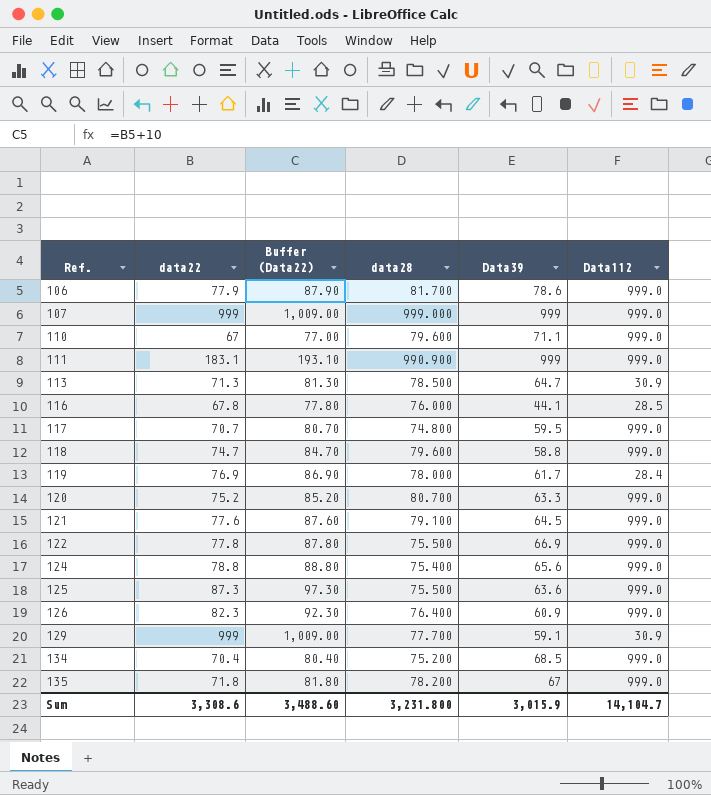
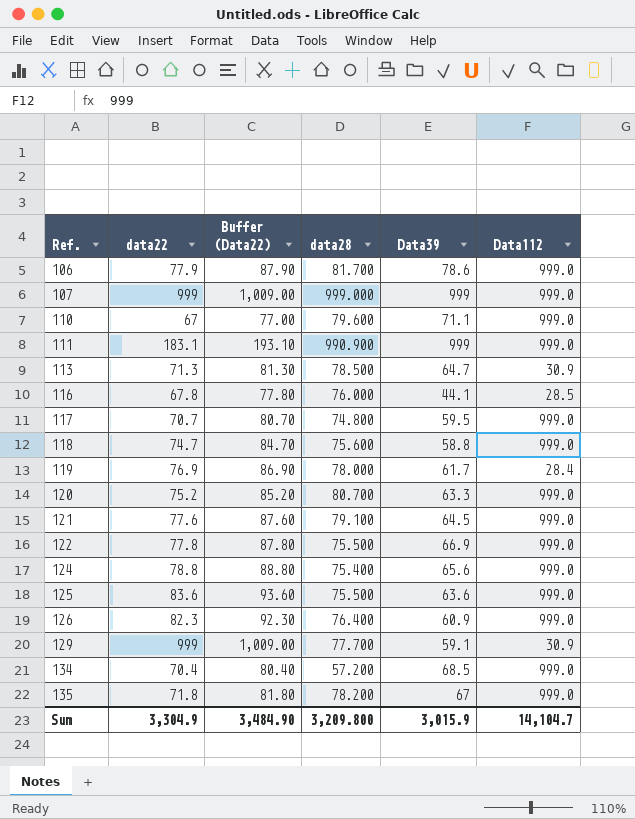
118 | data28: 79.600 -> 75.600
125 | data22: 87.3 -> 83.6
125 | Buffer (Data22): 97.30 -> 93.60
134 | data28: 75.200 -> 57.200
Sum | data22: 3,308.6 -> 3,304.9
Sum | Buffer (Data22): 3,488.60 -> 3,484.90
Sum | data28: 3,231.800 -> 3,209.800

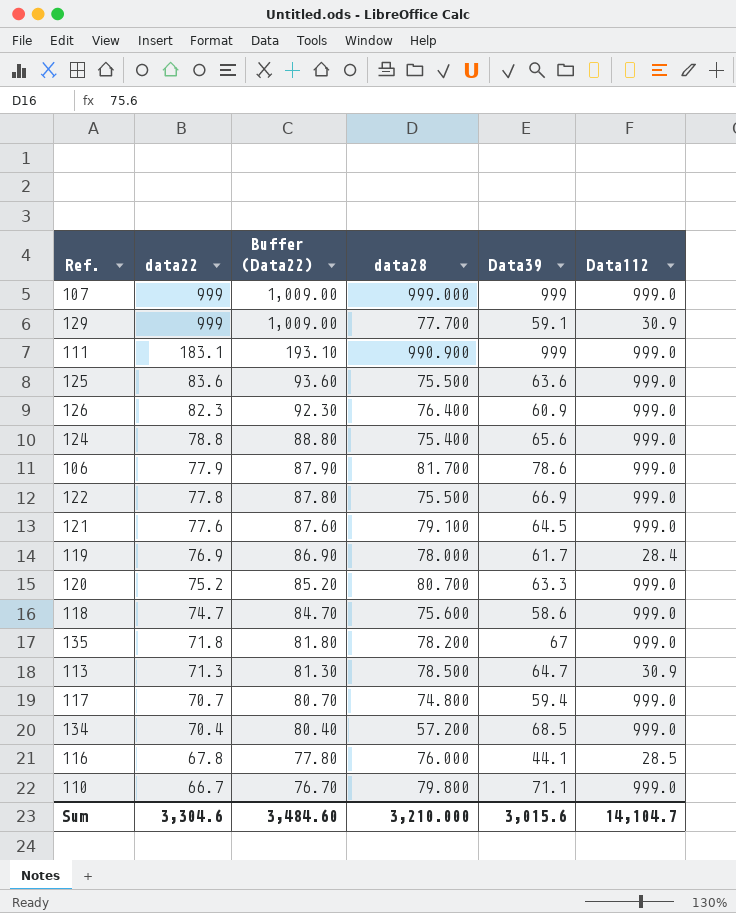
row order: Ref. ascending -> data22 descending
118 | Data39: 58.8 -> 58.6
117 | Data39: 59.5 -> 59.4
110 | data22: 67 -> 66.7
110 | Buffer (Data22): 77.00 -> 76.70
110 | data28: 79.600 -> 79.800
Sum | data22: 3,304.9 -> 3,304.6
Sum | Buffer (Data22): 3,484.90 -> 3,484.60
Sum | data28: 3,209.800 -> 3,210.000
Sum | Data39: 3,015.9 -> 3,015.6

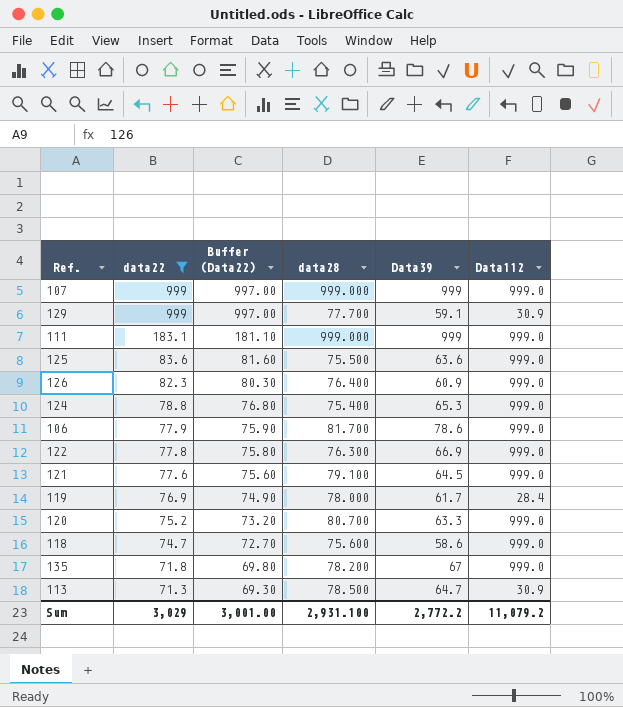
filter: none -> data22 >= 71.3
column Buffer (Data22) | formula: [data22] + 10 -> [data22] - 2
111 | data28: 990.900 -> 999.000
124 | Data39: 65.6 -> 65.3
122 | data28: 75.500 -> 76.300
Sum | data22: 3,304.6 -> 3,029
Sum | Buffer (Data22): 3,484.60 -> 3,001.00
Sum | data28: 3,210.000 -> 2,931.100
Sum | Data39: 3,015.6 -> 2,772.2
Sum | Data112: 14,104.7 -> 11,079.2

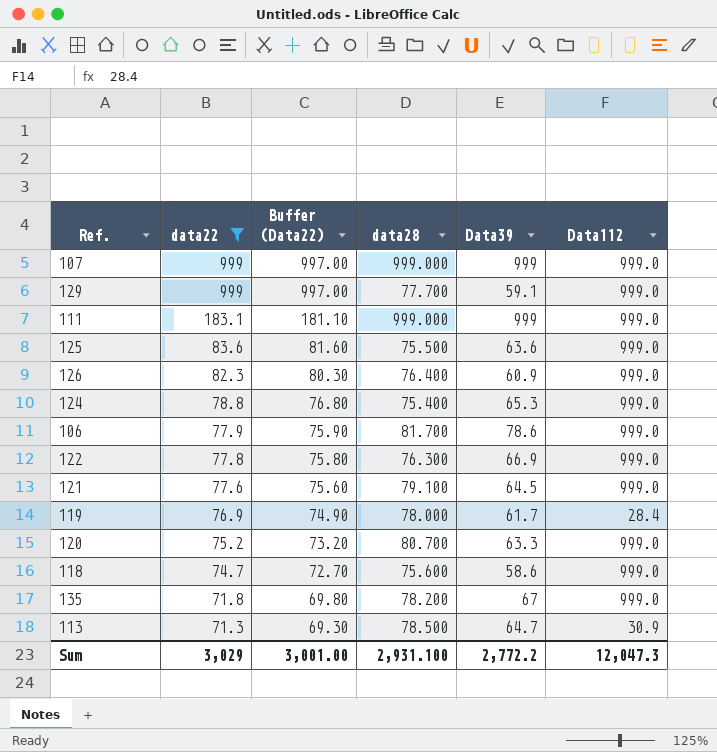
129 | Data112: 30.9 -> 999.0
Sum | Data112: 11,079.2 -> 12,047.3

